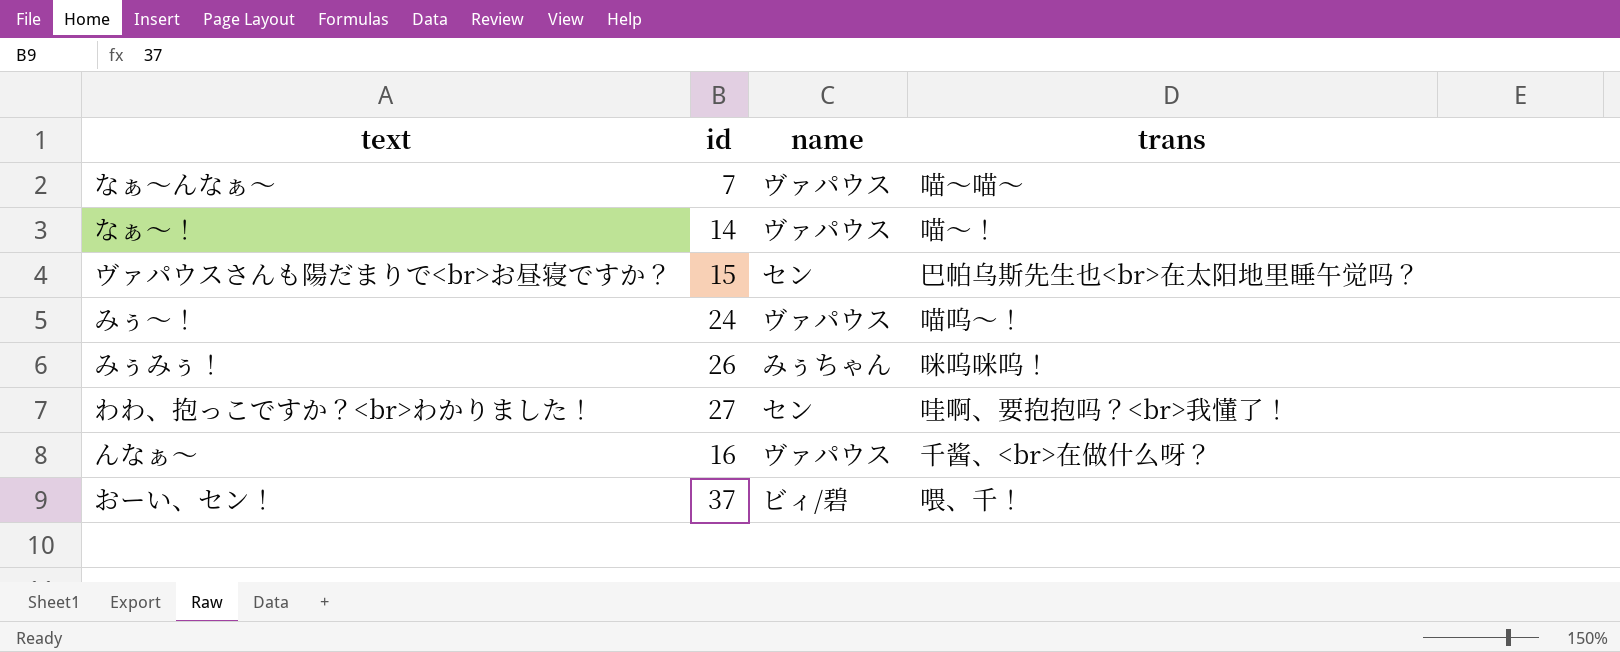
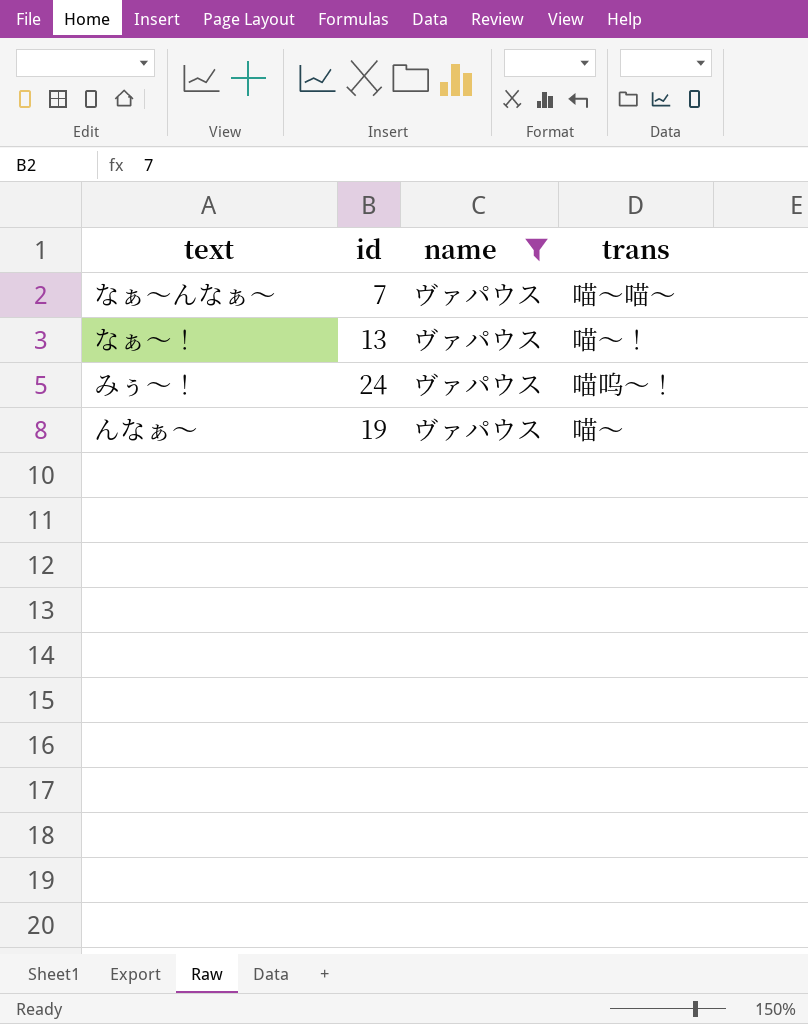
filter: none -> name = ヴァパウス
なぁ～！ | id: 14 -> 13
んなぁ～ | id: 16 -> 19
んなぁ～ | trans: 千酱、<br>在做什么呀？ -> 喵～

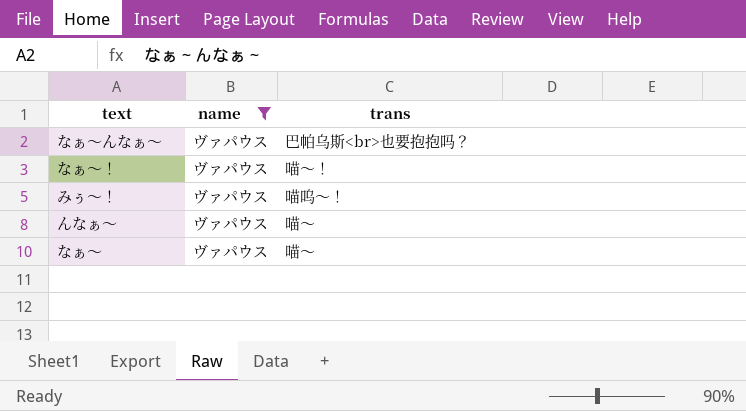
column id | position: 2 -> none
なぁ～んなぁ～ | trans: 喵～喵～ -> 巴帕乌斯<br>也要抱抱吗？
row なぁ～: none -> ヴァパウス | 喵～

